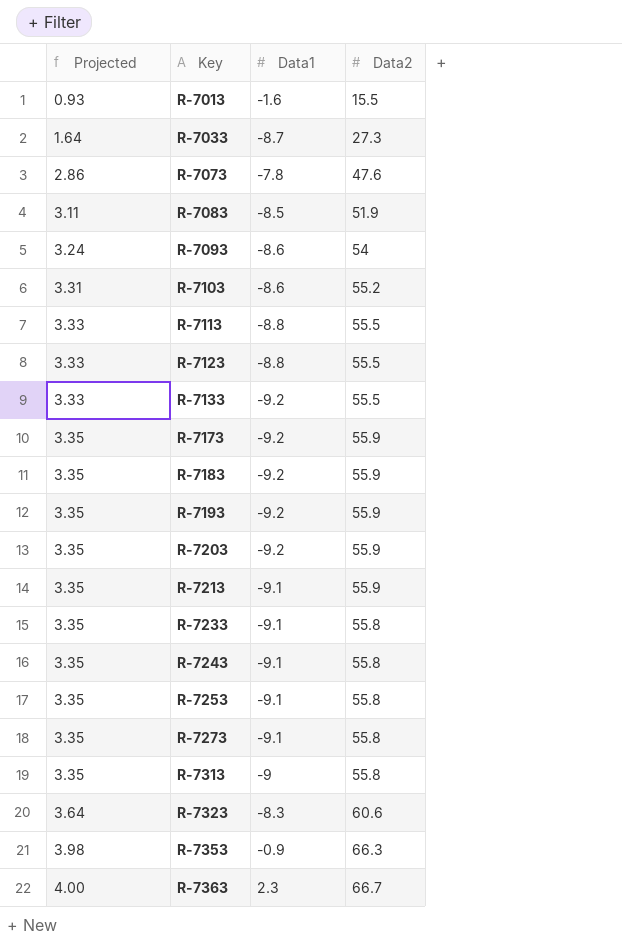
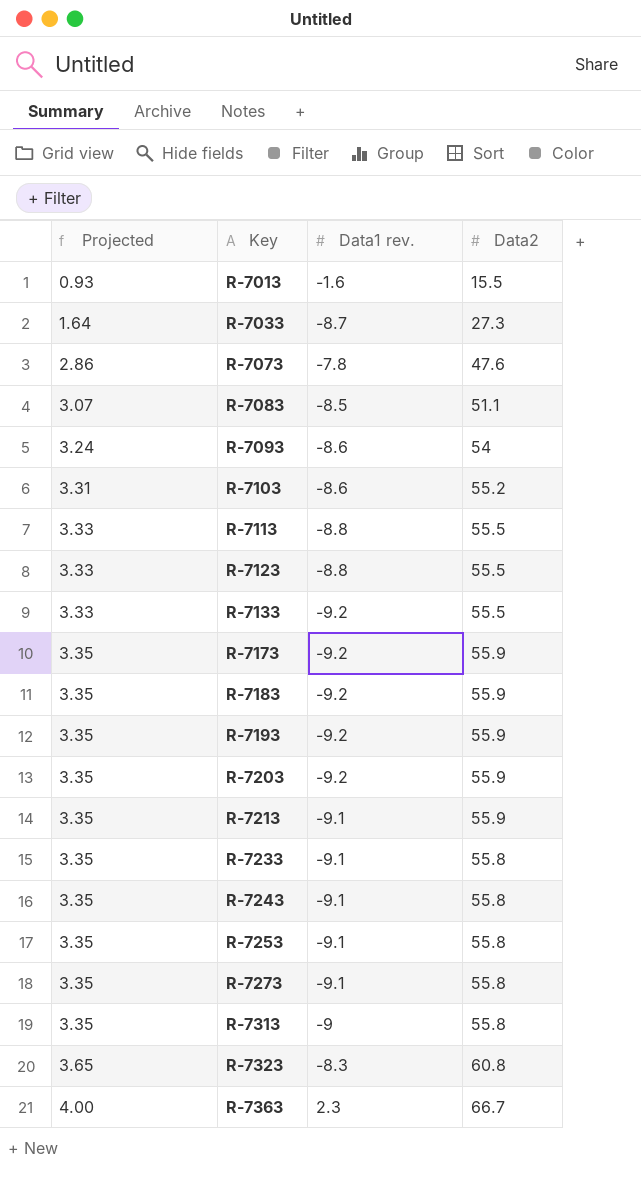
column name: Data1 -> Data1 rev.
row R-7353: 3.98 | -0.9 | 66.3 -> none
R-7083 | Projected: 3.11 -> 3.07
R-7083 | Data2: 51.9 -> 51.1
R-7323 | Projected: 3.64 -> 3.65
R-7323 | Data2: 60.6 -> 60.8

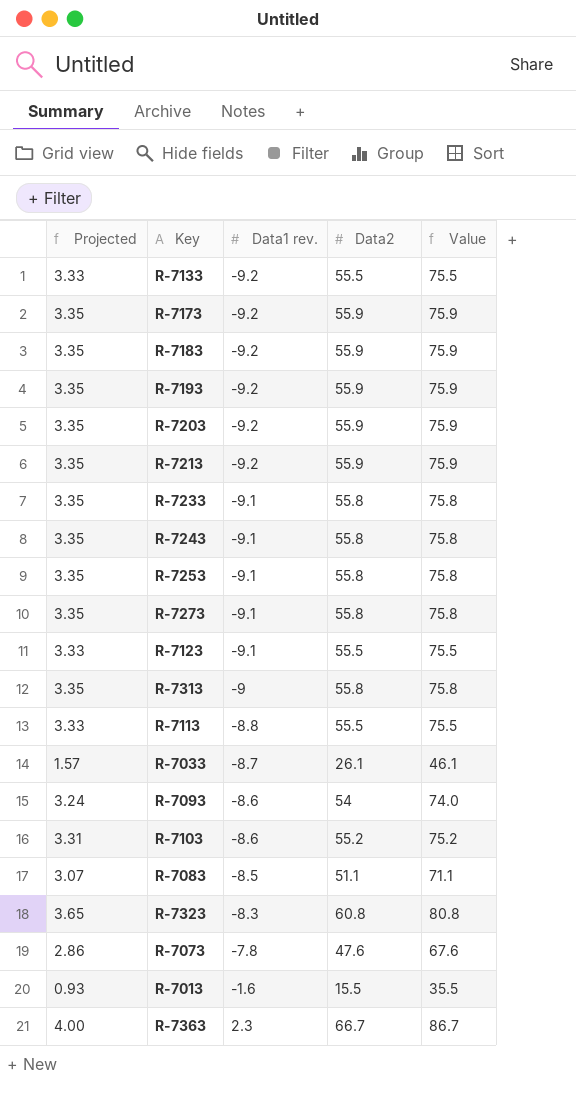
row order: Projected ascending -> Data1 rev. ascending
column Value | formula: none -> [Data2] + 20
R-7213 | Data1 rev.: -9.1 -> -9.2
R-7123 | Data1 rev.: -8.8 -> -9.1
R-7033 | Projected: 1.64 -> 1.57
R-7033 | Data2: 27.3 -> 26.1

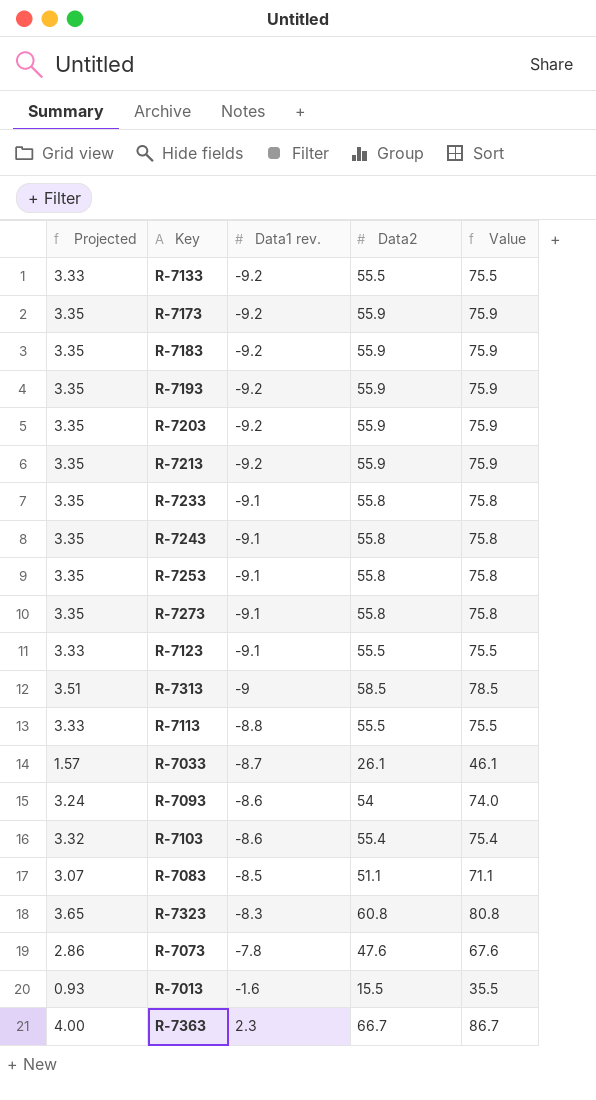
R-7313 | Projected: 3.35 -> 3.51
R-7313 | Data2: 55.8 -> 58.5
R-7313 | Value: 75.8 -> 78.5
R-7103 | Projected: 3.31 -> 3.32
R-7103 | Data2: 55.2 -> 55.4
R-7103 | Value: 75.2 -> 75.4

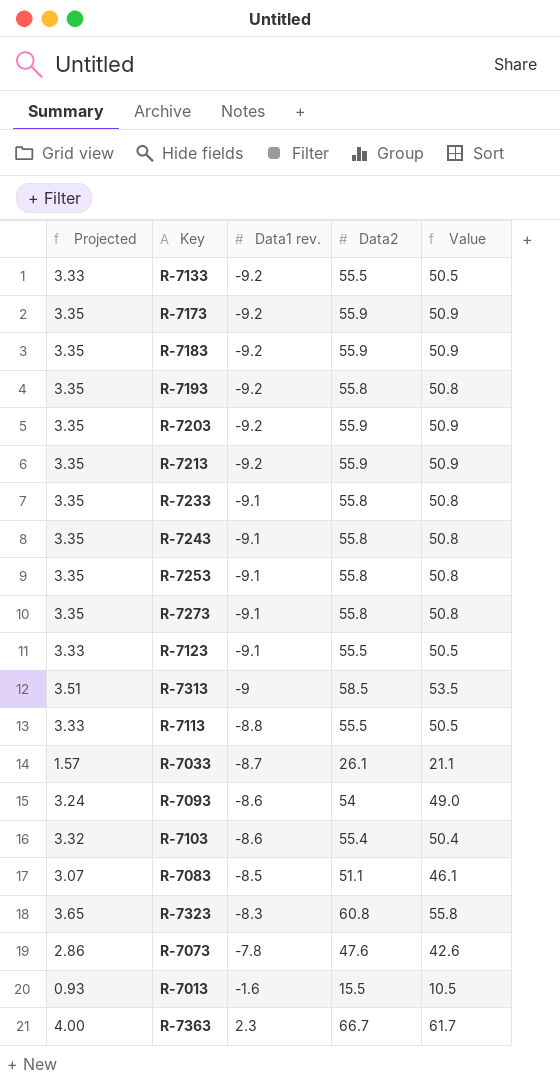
column Value | formula: [Data2] + 20 -> [Data2] - 5
R-7193 | Data2: 55.9 -> 55.8

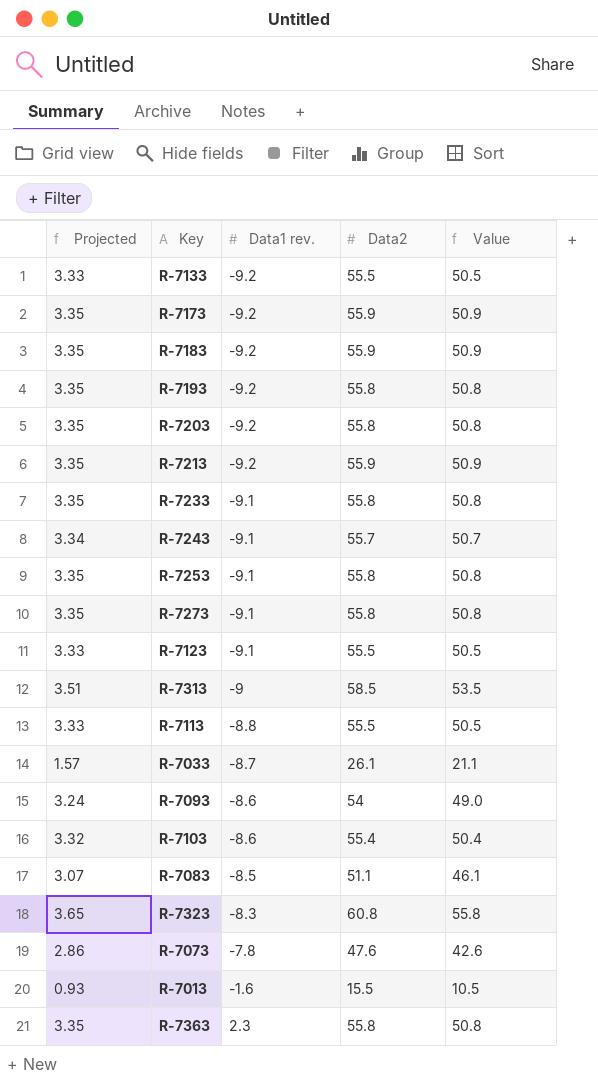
R-7203 | Data2: 55.9 -> 55.8
R-7203 | Value: 50.9 -> 50.8
R-7243 | Projected: 3.35 -> 3.34
R-7243 | Data2: 55.8 -> 55.7
R-7243 | Value: 50.8 -> 50.7
R-7363 | Projected: 4.00 -> 3.35
R-7363 | Data2: 66.7 -> 55.8
R-7363 | Value: 61.7 -> 50.8

